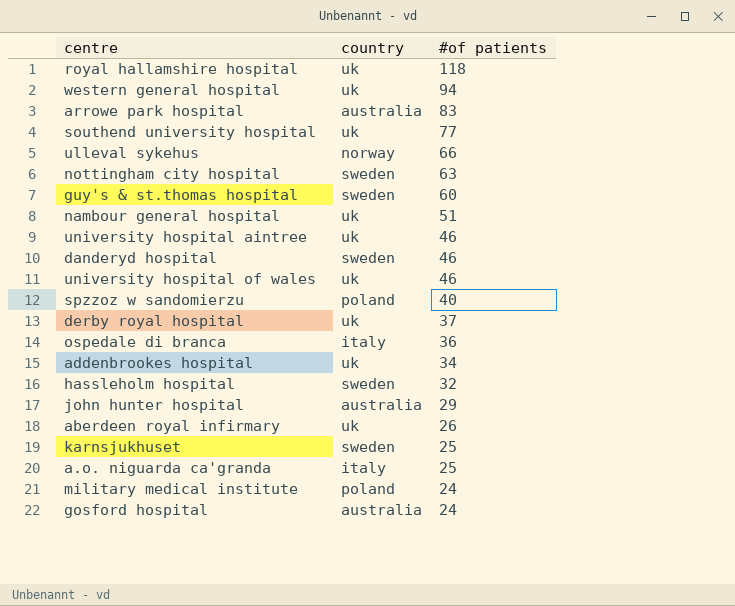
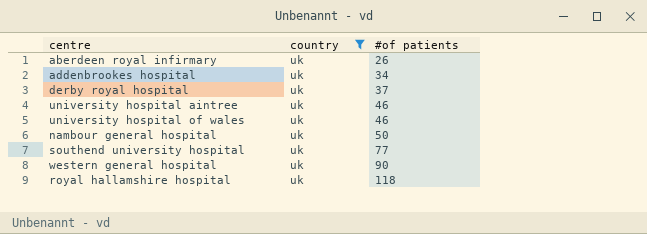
filter: none -> country = uk
row order: #of patients descending -> #of patients ascending
nambour general hospital | #of patients: 51 -> 50
western general hospital | #of patients: 94 -> 90

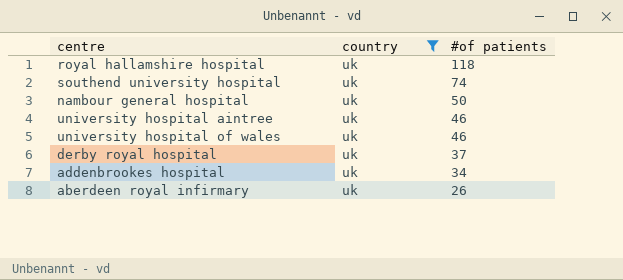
row order: #of patients ascending -> #of patients descending
row western general hospital: uk | 90 -> none
southend university hospital | #of patients: 77 -> 74

